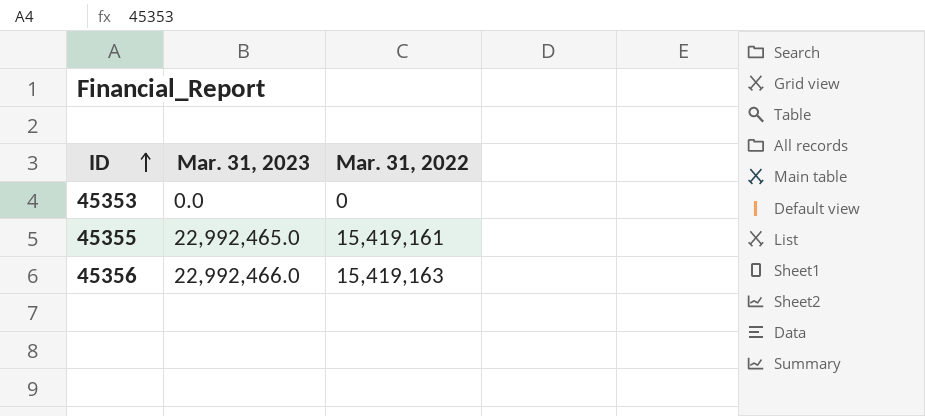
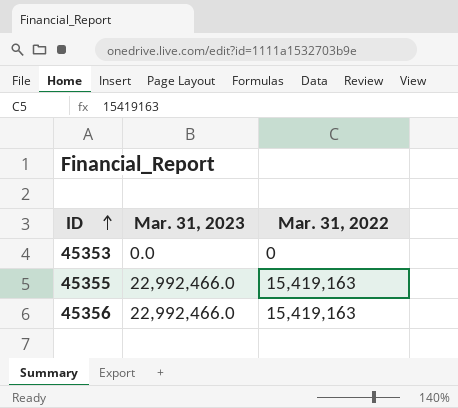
45355 | Mar. 31, 2023: 22,992,465.0 -> 22,992,466.0
45355 | Mar. 31, 2022: 15,419,161 -> 15,419,163

